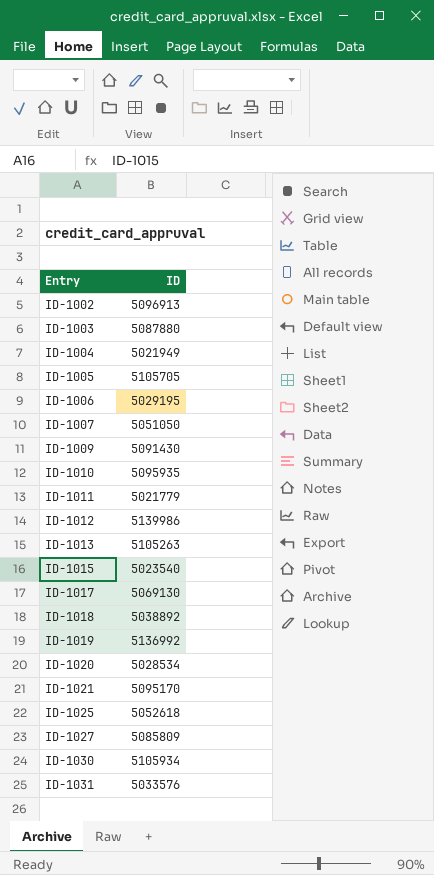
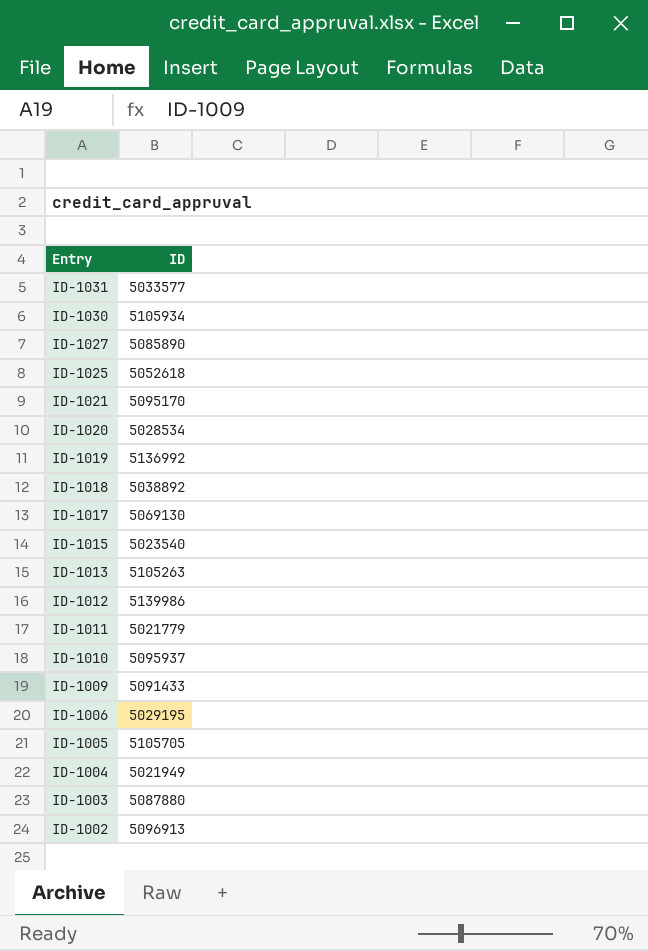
row order: Entry ascending -> Entry descending
row ID-1007: 5051050 -> none
ID-1031 | ID: 5033576 -> 5033577
ID-1027 | ID: 5085809 -> 5085890
ID-1010 | ID: 5095935 -> 5095937
ID-1009 | ID: 5091430 -> 5091433

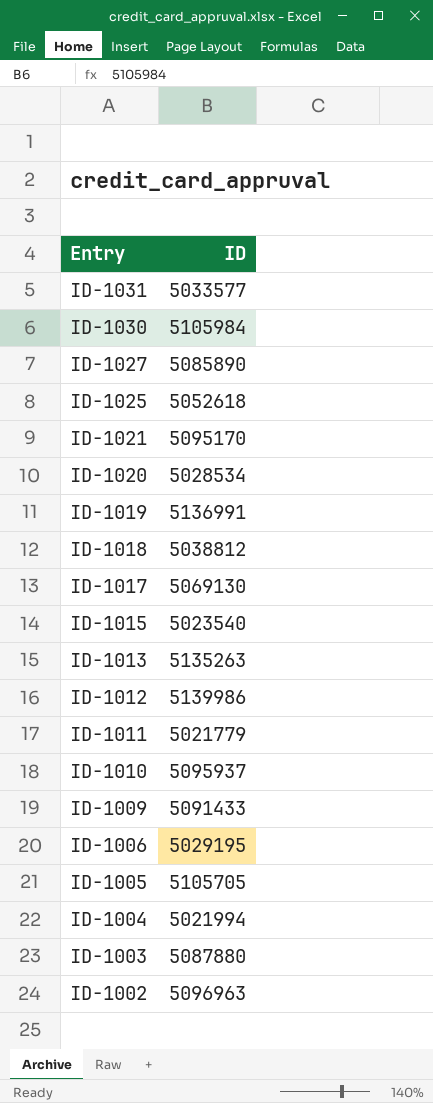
ID-1030 | ID: 5105934 -> 5105984
ID-1019 | ID: 5136992 -> 5136991
ID-1018 | ID: 5038892 -> 5038812
ID-1013 | ID: 5105263 -> 5135263
ID-1004 | ID: 5021949 -> 5021994
ID-1002 | ID: 5096913 -> 5096963

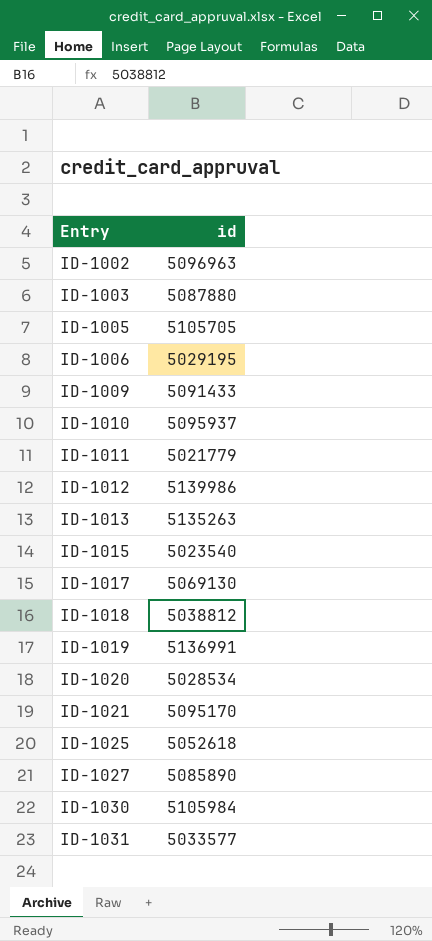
row order: Entry descending -> Entry ascending
column name: ID -> id
row ID-1004: 5021994 -> none

